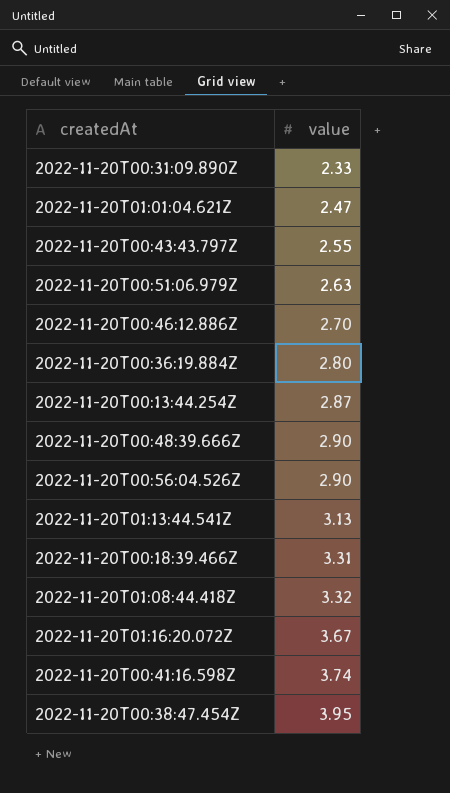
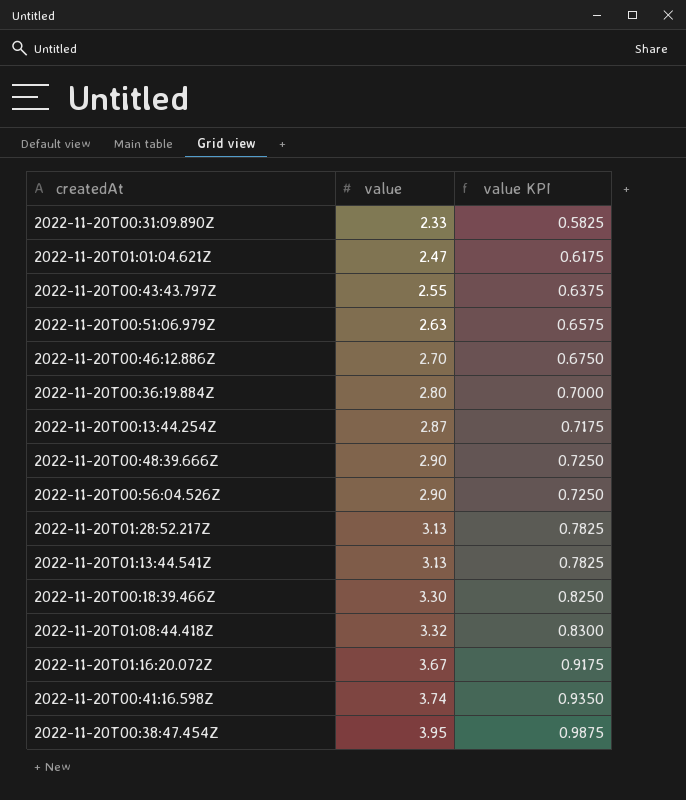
column value KPI | formula: none -> [value] * 0.25
row 2022-11-20T01:28:52.217Z: none -> 3.13 | 0.7825
2022-11-20T00:18:39.466Z | value: 3.31 -> 3.30

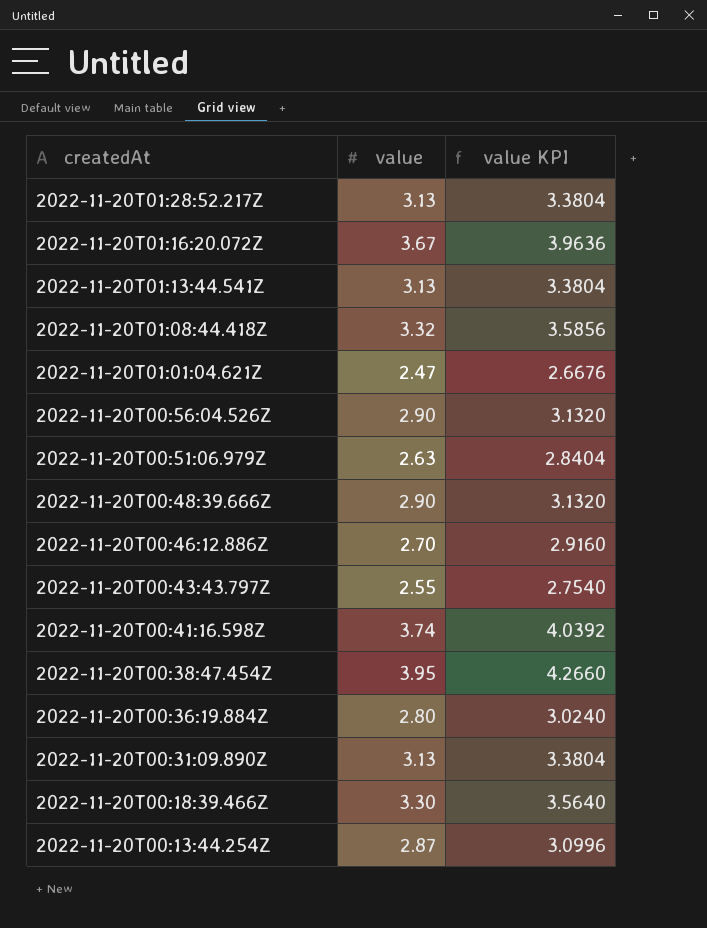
row order: value ascending -> createdAt descending
column value KPI | formula: [value] * 0.25 -> [value] * 1.08
2022-11-20T00:31:09.890Z | value: 2.33 -> 3.13

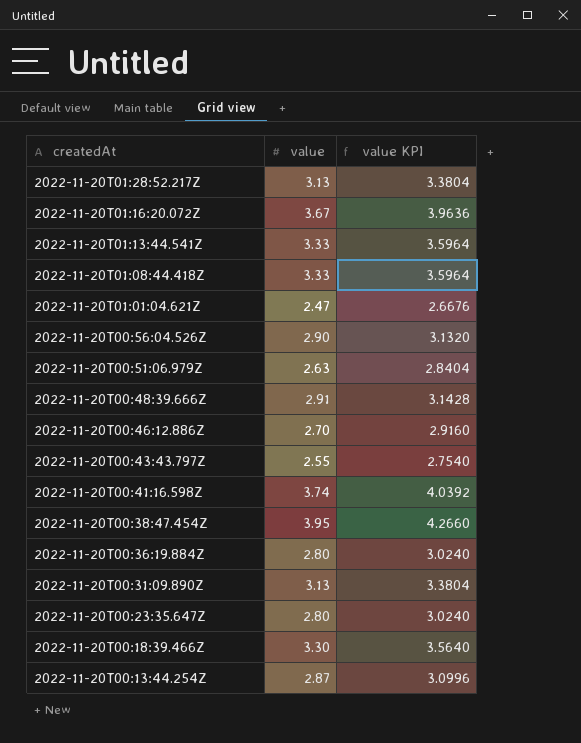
2022-11-20T01:13:44.541Z | value: 3.13 -> 3.33
2022-11-20T01:13:44.541Z | value KPI: 3.3804 -> 3.5964
2022-11-20T01:08:44.418Z | value: 3.32 -> 3.33
2022-11-20T01:08:44.418Z | value KPI: 3.5856 -> 3.5964
2022-11-20T00:48:39.666Z | value: 2.90 -> 2.91
2022-11-20T00:48:39.666Z | value KPI: 3.1320 -> 3.1428
row 2022-11-20T00:23:35.647Z: none -> 2.80 | 3.0240

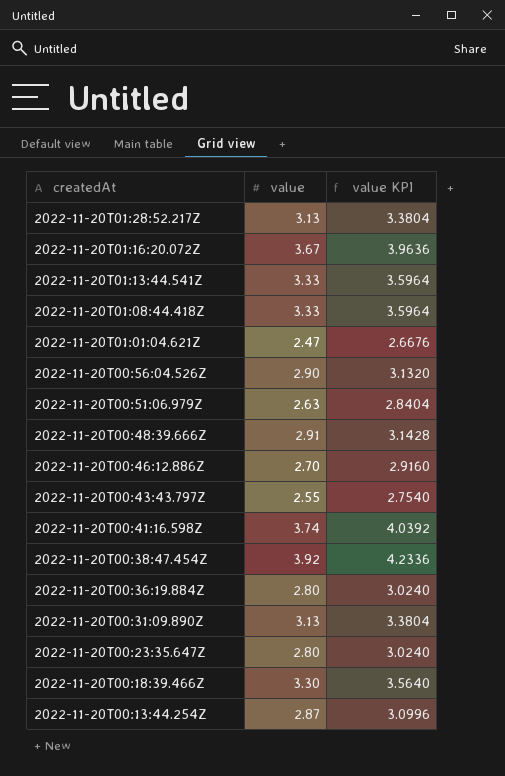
2022-11-20T00:38:47.454Z | value: 3.95 -> 3.92
2022-11-20T00:38:47.454Z | value KPI: 4.2660 -> 4.2336

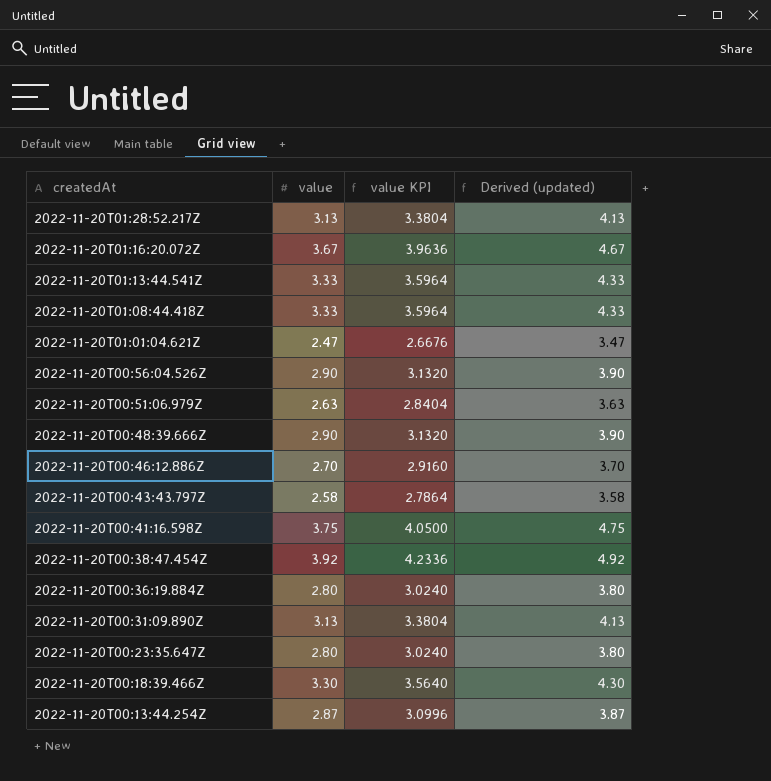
column Derived (updated) | formula: none -> [value] + 1
2022-11-20T00:48:39.666Z | value: 2.91 -> 2.90
2022-11-20T00:48:39.666Z | value KPI: 3.1428 -> 3.1320
2022-11-20T00:43:43.797Z | value: 2.55 -> 2.58
2022-11-20T00:43:43.797Z | value KPI: 2.7540 -> 2.7864
2022-11-20T00:41:16.598Z | value: 3.74 -> 3.75
2022-11-20T00:41:16.598Z | value KPI: 4.0392 -> 4.0500

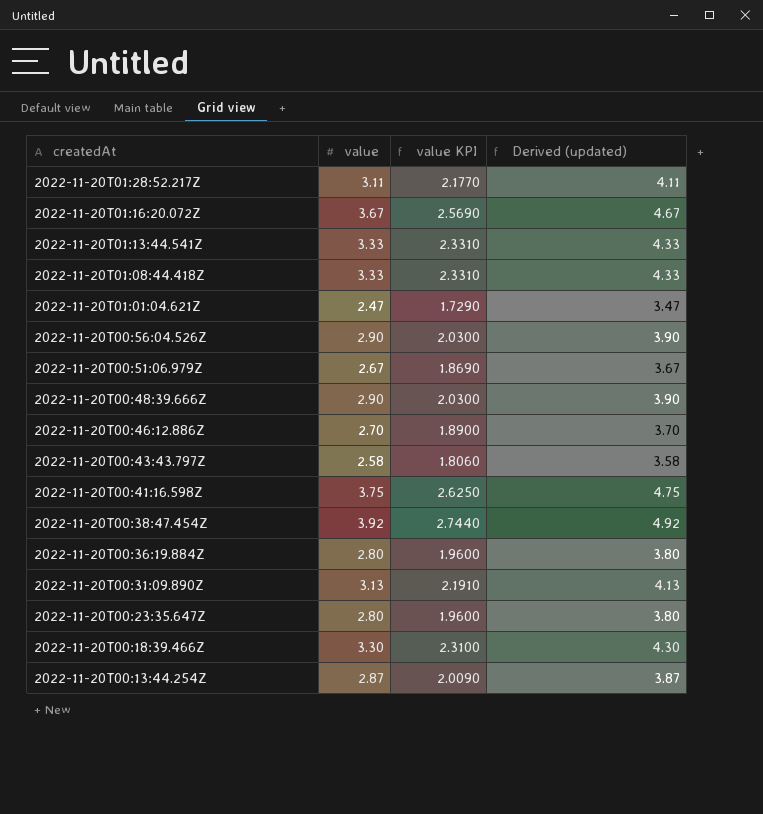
column value KPI | formula: [value] * 1.08 -> [value] * 0.7
2022-11-20T01:28:52.217Z | value: 3.13 -> 3.11
2022-11-20T01:28:52.217Z | Derived (updated): 4.13 -> 4.11
2022-11-20T00:51:06.979Z | value: 2.63 -> 2.67
2022-11-20T00:51:06.979Z | Derived (updated): 3.63 -> 3.67

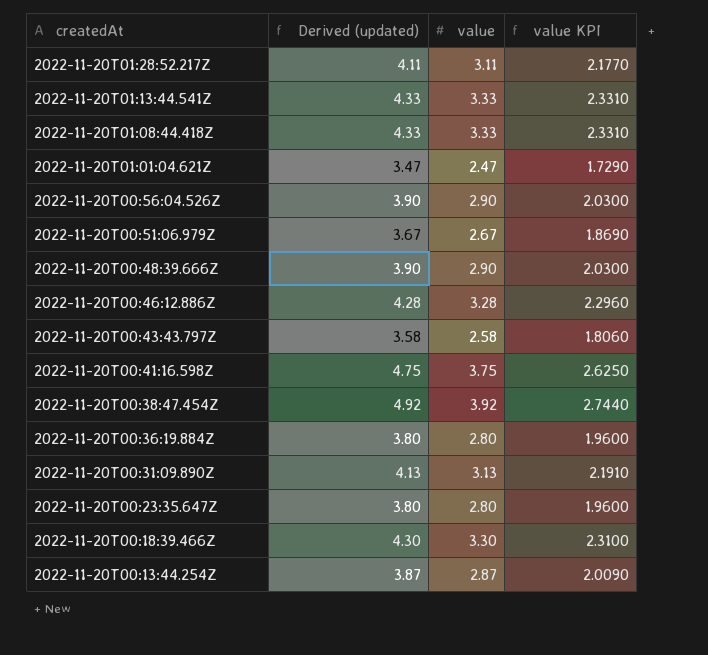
column Derived (updated) | position: 4 -> 2
row 2022-11-20T01:16:20.072Z: 3.67 | 2.5690 | 4.67 -> none
2022-11-20T00:46:12.886Z | Derived (updated): 3.70 -> 4.28
2022-11-20T00:46:12.886Z | value: 2.70 -> 3.28
2022-11-20T00:46:12.886Z | value KPI: 1.8900 -> 2.2960

